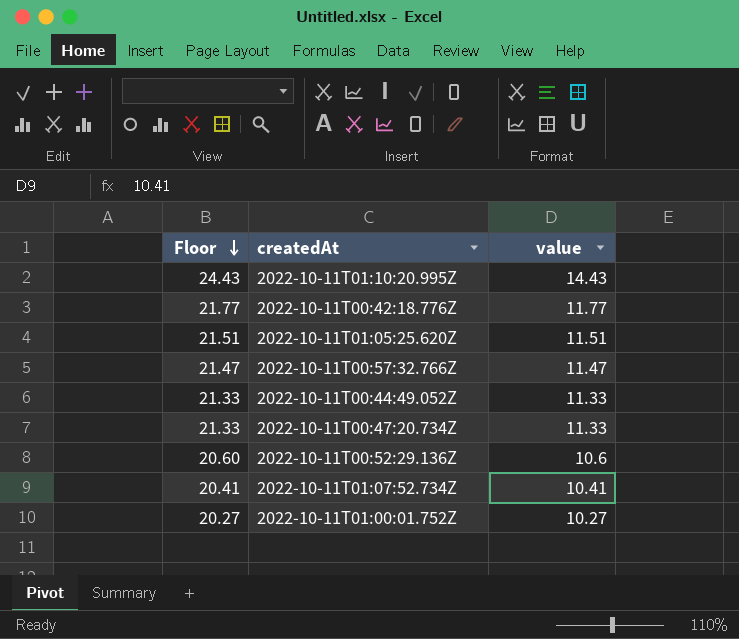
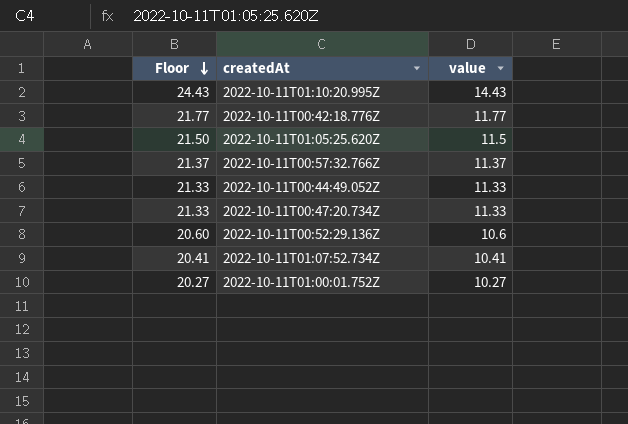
2022-10-11T01:05:25.620Z | Floor: 21.51 -> 21.50
2022-10-11T01:05:25.620Z | value: 11.51 -> 11.5
2022-10-11T00:57:32.766Z | Floor: 21.47 -> 21.37
2022-10-11T00:57:32.766Z | value: 11.47 -> 11.37

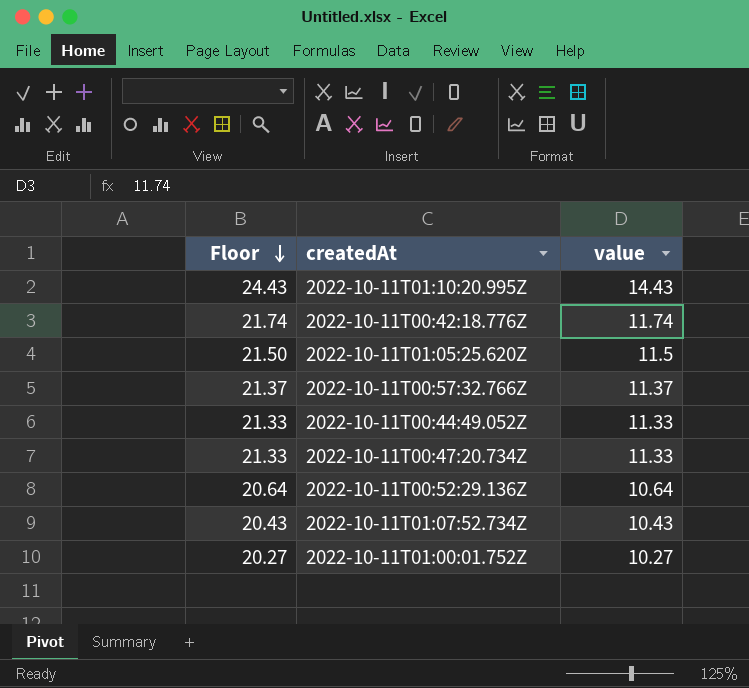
2022-10-11T00:42:18.776Z | Floor: 21.77 -> 21.74
2022-10-11T00:42:18.776Z | value: 11.77 -> 11.74
2022-10-11T00:52:29.136Z | Floor: 20.60 -> 20.64
2022-10-11T00:52:29.136Z | value: 10.6 -> 10.64
2022-10-11T01:07:52.734Z | Floor: 20.41 -> 20.43
2022-10-11T01:07:52.734Z | value: 10.41 -> 10.43

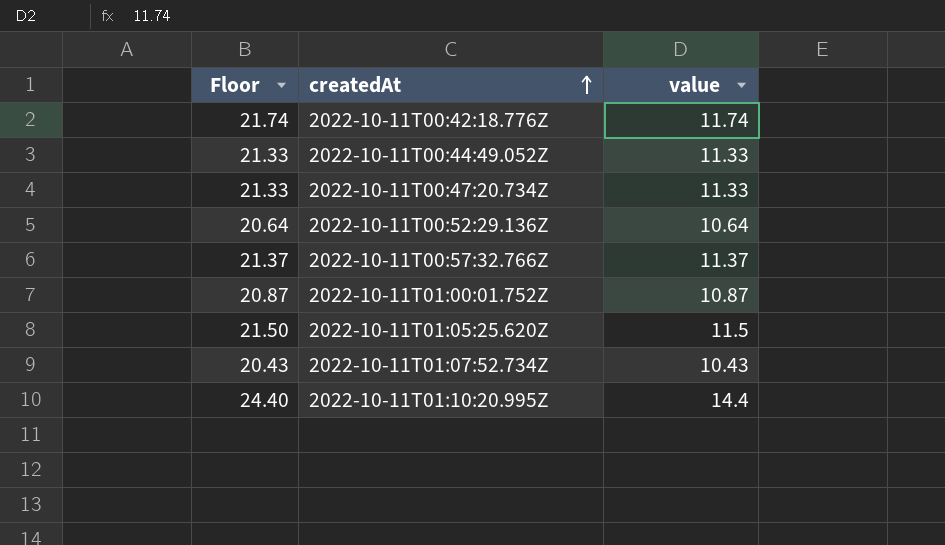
row order: Floor descending -> createdAt ascending
2022-10-11T01:00:01.752Z | Floor: 20.27 -> 20.87
2022-10-11T01:00:01.752Z | value: 10.27 -> 10.87
2022-10-11T01:10:20.995Z | Floor: 24.43 -> 24.40
2022-10-11T01:10:20.995Z | value: 14.43 -> 14.4

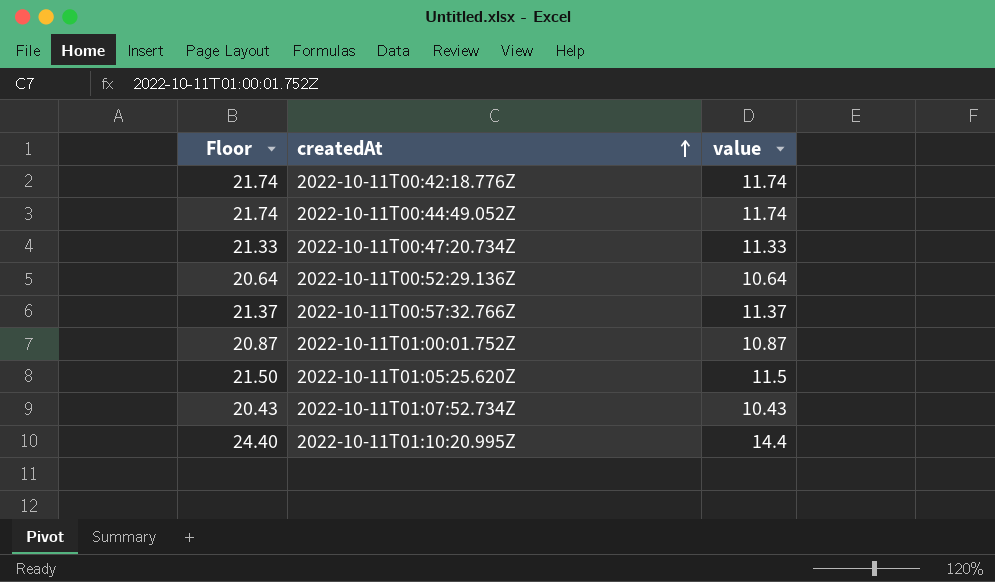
2022-10-11T00:44:49.052Z | Floor: 21.33 -> 21.74
2022-10-11T00:44:49.052Z | value: 11.33 -> 11.74

